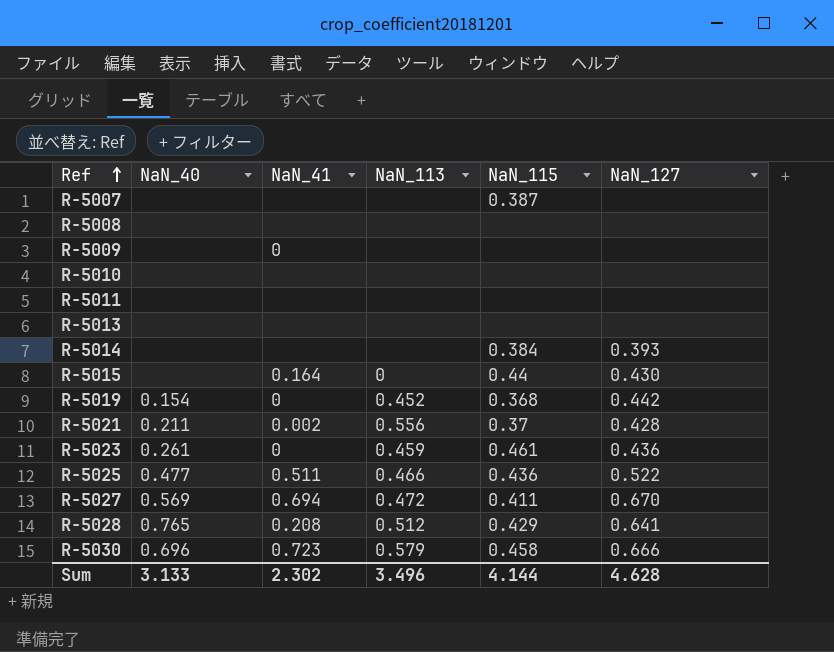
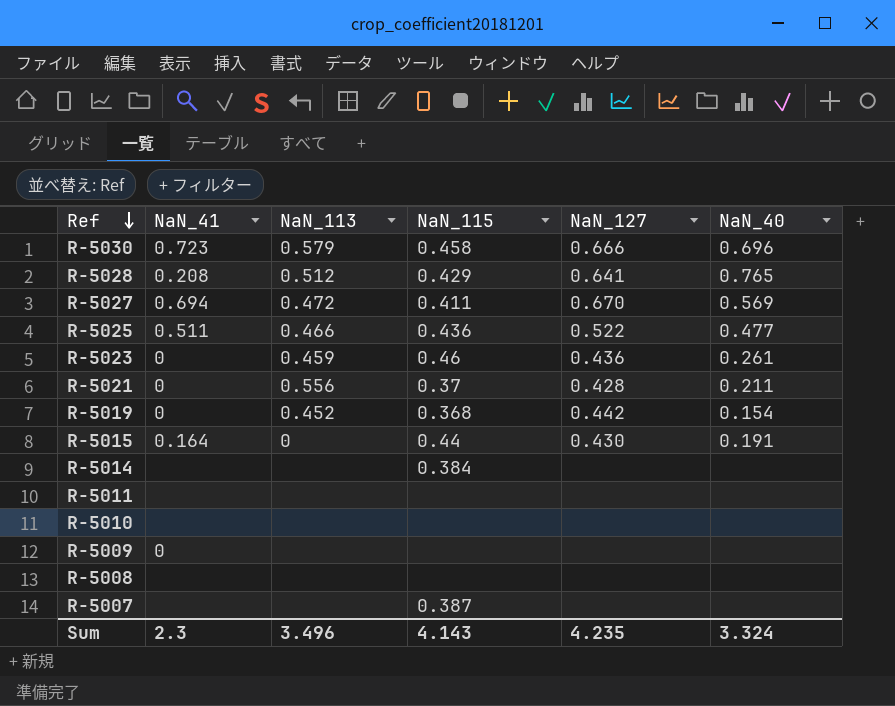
row order: Ref ascending -> Ref descending
column NaN_40 | position: 2 -> 6
row R-5013: none | none | none | none | none -> none
R-5023 | NaN_115: 0.461 -> 0.46
R-5021 | NaN_41: 0.002 -> 0
R-5015 | NaN_40: none -> 0.191
R-5014 | NaN_127: 0.393 -> none
Sum | NaN_41: 2.302 -> 2.3
Sum | NaN_115: 4.144 -> 4.143
Sum | NaN_127: 4.628 -> 4.235
Sum | NaN_40: 3.133 -> 3.324

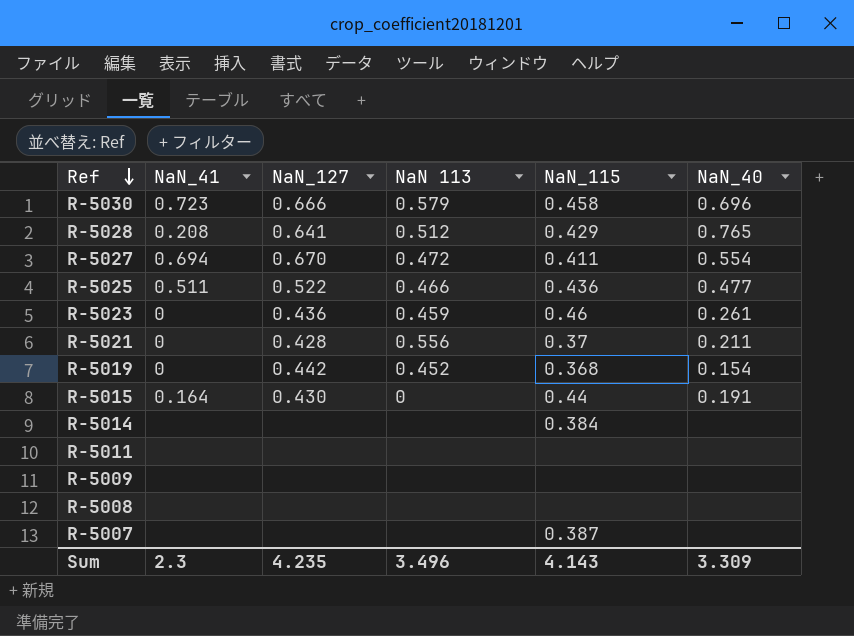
column NaN_127 | position: 5 -> 3
column name: NaN_113 -> NaN 113
row R-5010: none | none | none | none | none -> none
R-5027 | NaN_40: 0.569 -> 0.554
R-5009 | NaN_41: 0 -> none
Sum | NaN_40: 3.324 -> 3.309

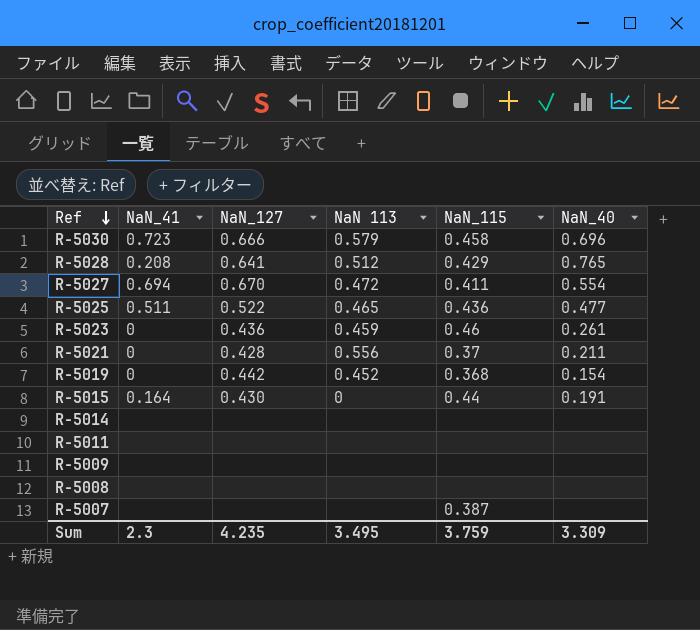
R-5025 | NaN 113: 0.466 -> 0.465
R-5014 | NaN_115: 0.384 -> none
Sum | NaN 113: 3.496 -> 3.495
Sum | NaN_115: 4.143 -> 3.759

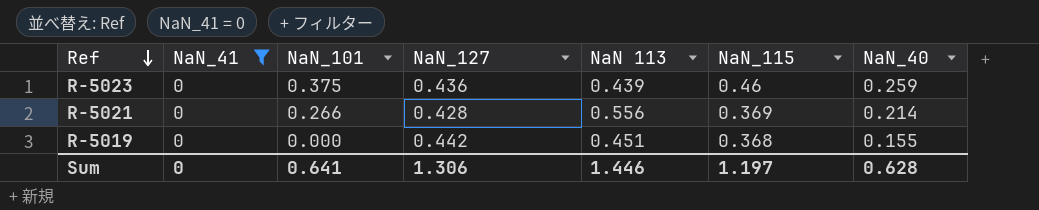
filter: none -> NaN_41 = 0
column NaN_101 | position: none -> 3
R-5023 | NaN 113: 0.459 -> 0.439
R-5023 | NaN_40: 0.261 -> 0.259
R-5021 | NaN_115: 0.37 -> 0.369
R-5021 | NaN_40: 0.211 -> 0.214
R-5019 | NaN 113: 0.452 -> 0.451
R-5019 | NaN_40: 0.154 -> 0.155
Sum | NaN_41: 2.3 -> 0
Sum | NaN_127: 4.235 -> 1.306
Sum | NaN 113: 3.495 -> 1.446
Sum | NaN_115: 3.759 -> 1.197
Sum | NaN_40: 3.309 -> 0.628

